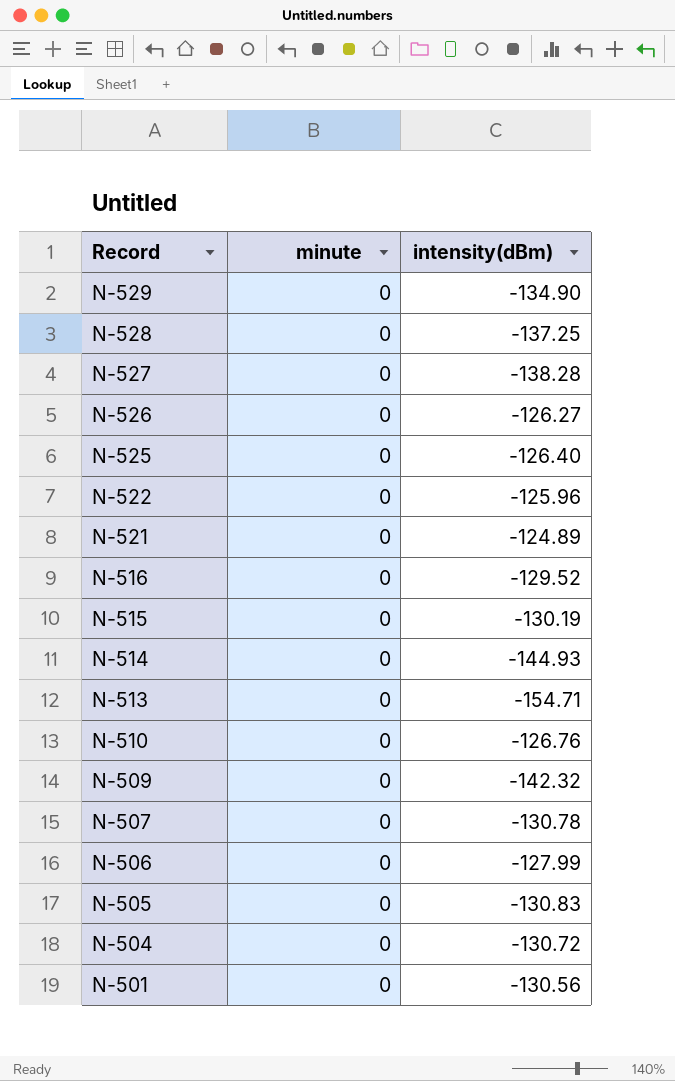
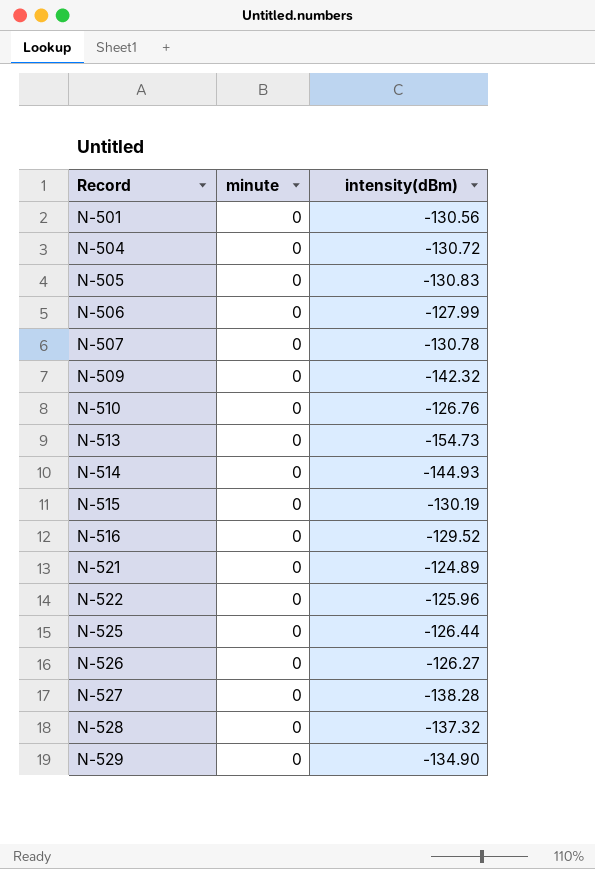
row order: Record descending -> Record ascending
N-513 | intensity(dBm): -154.71 -> -154.73
N-525 | intensity(dBm): -126.40 -> -126.44
N-528 | intensity(dBm): -137.25 -> -137.32

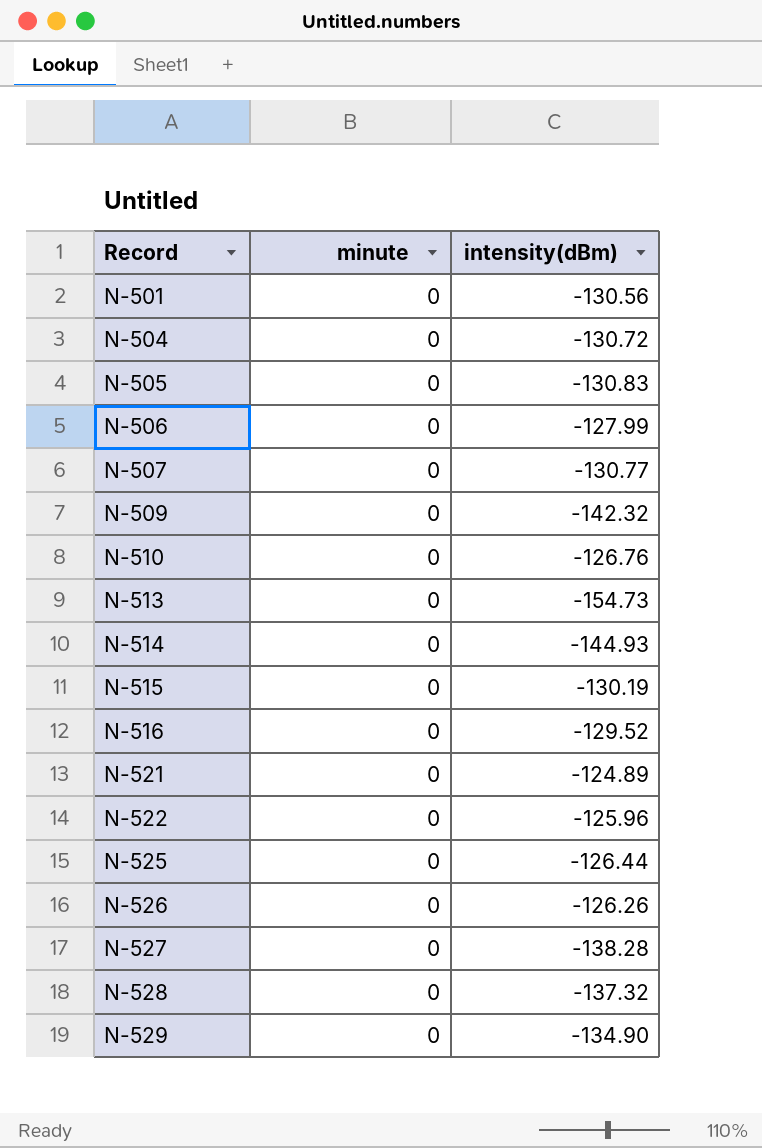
N-507 | intensity(dBm): -130.78 -> -130.77
N-526 | intensity(dBm): -126.27 -> -126.26

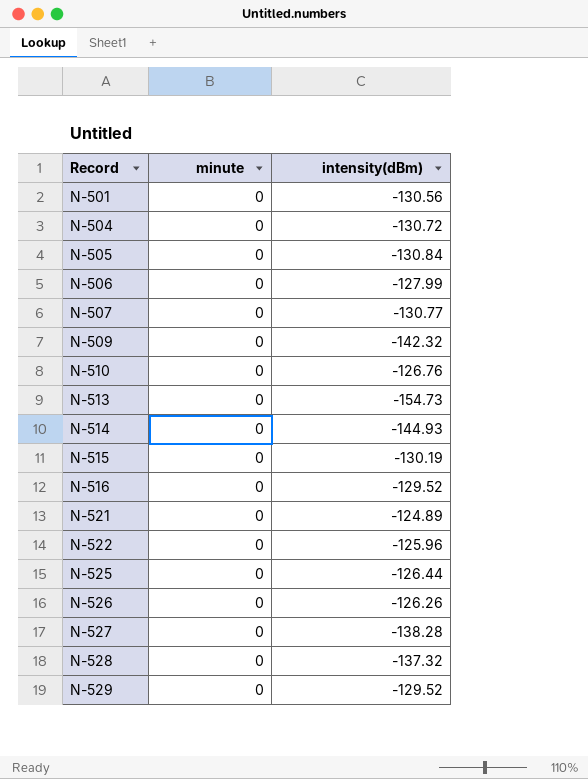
N-505 | intensity(dBm): -130.83 -> -130.84
N-529 | intensity(dBm): -134.90 -> -129.52

